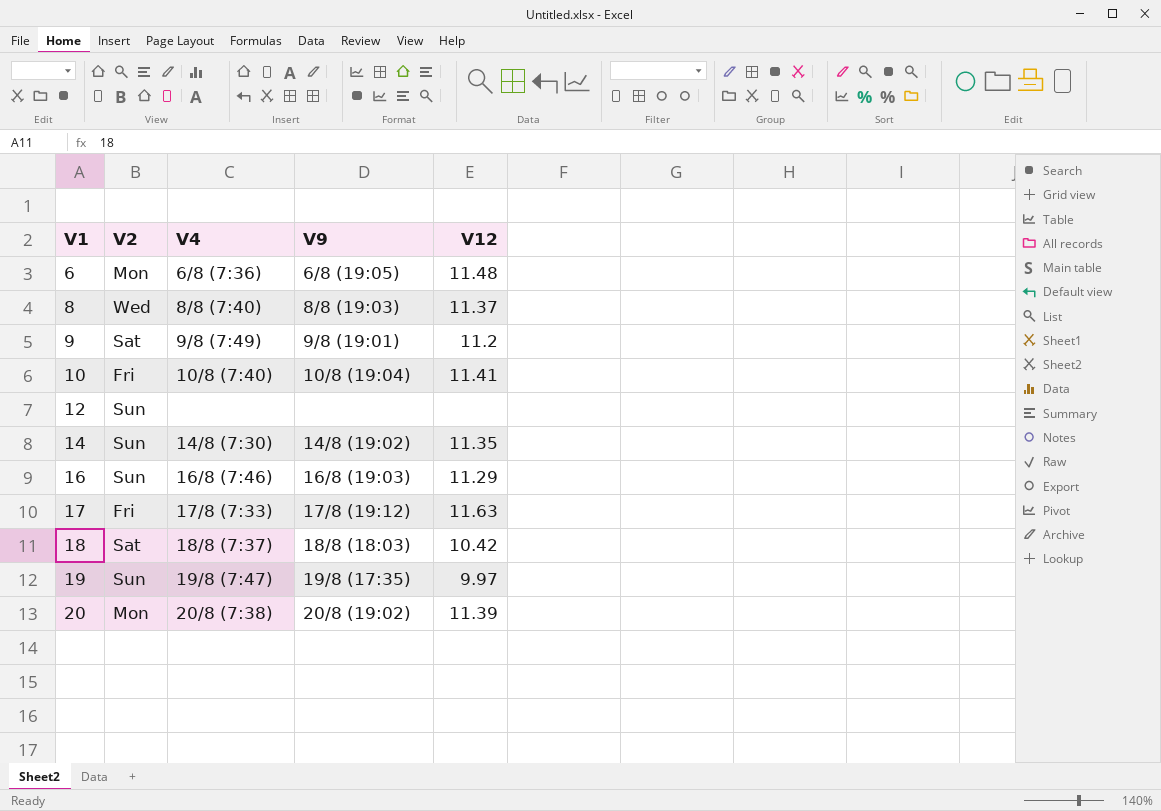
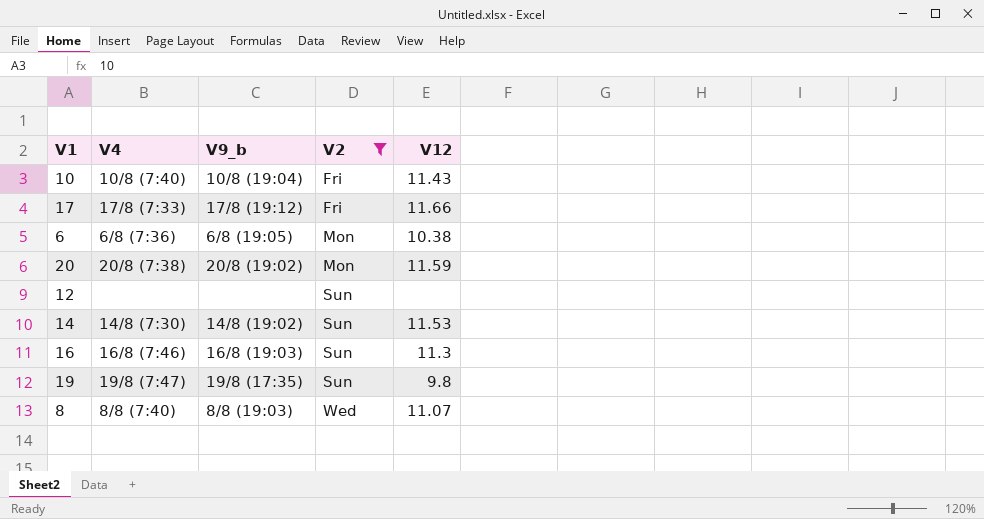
filter: none -> V2 != Sat
row order: V1 ascending -> V2 ascending
column name: V9 -> V9_b
column V2 | position: 2 -> 4
10 | V12: 11.41 -> 11.43
17 | V12: 11.63 -> 11.66
6 | V12: 11.48 -> 10.38
20 | V12: 11.39 -> 11.59
14 | V12: 11.35 -> 11.53
16 | V12: 11.29 -> 11.3
19 | V12: 9.97 -> 9.8
8 | V12: 11.37 -> 11.07

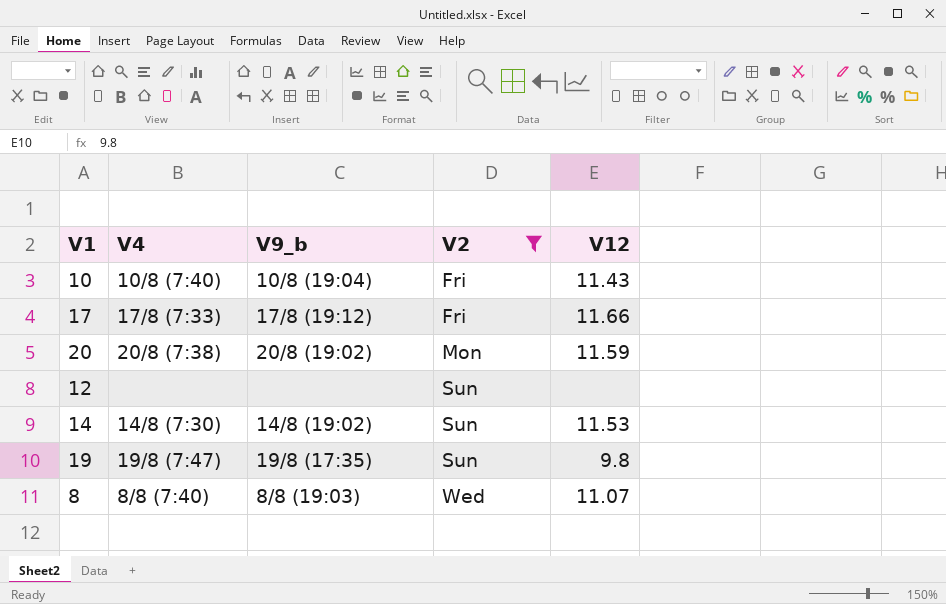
row 6: 6/8 (7:36) | 6/8 (19:05) | Mon | 10.38 -> none
row 16: 16/8 (7:46) | 16/8 (19:03) | Sun | 11.3 -> none

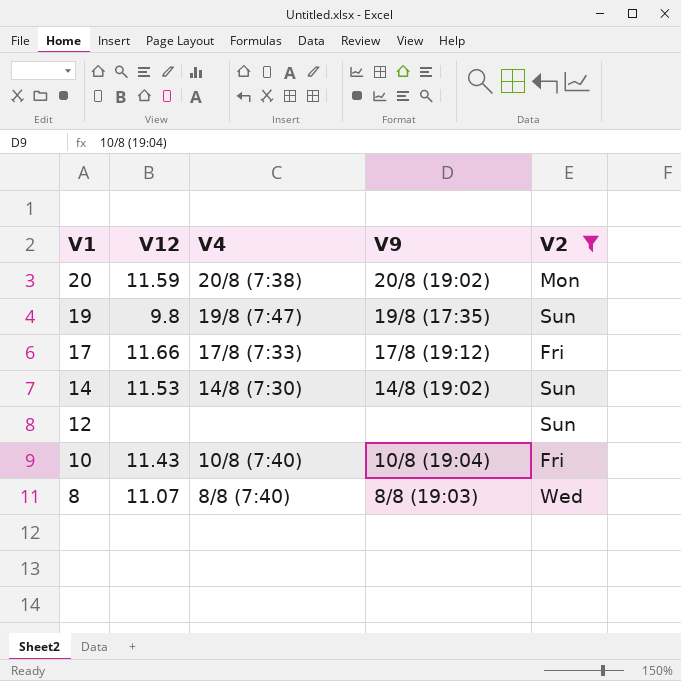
row order: V2 ascending -> V1 descending
column V12 | position: 5 -> 2
column name: V9_b -> V9

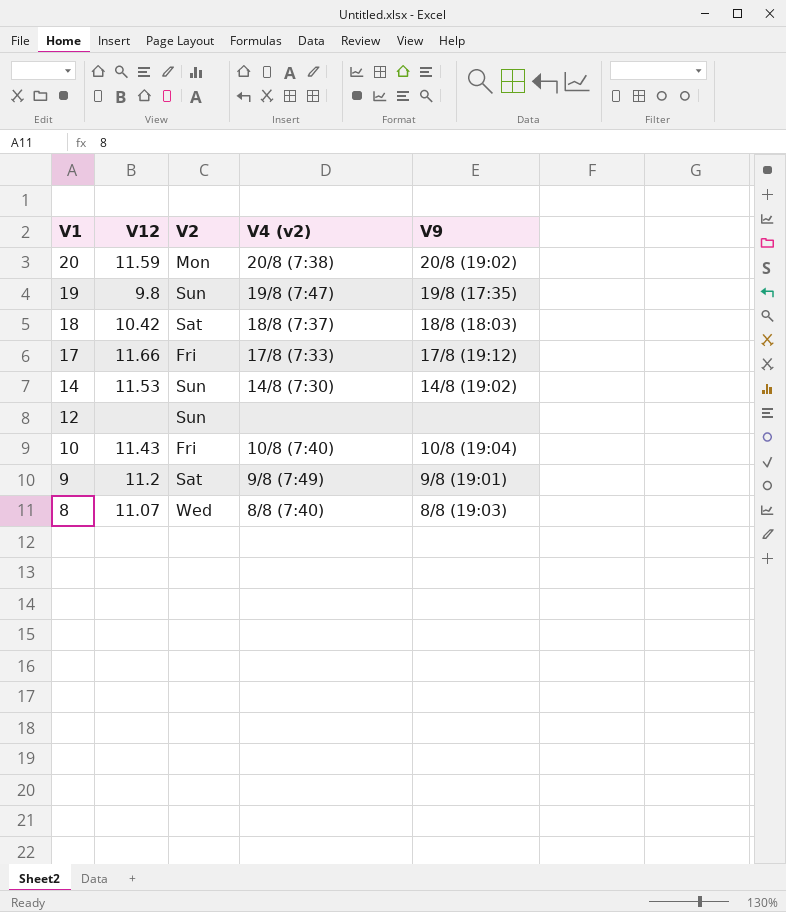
filter: V2 != Sat -> none
column V2 | position: 5 -> 3
column name: V4 -> V4 (v2)

